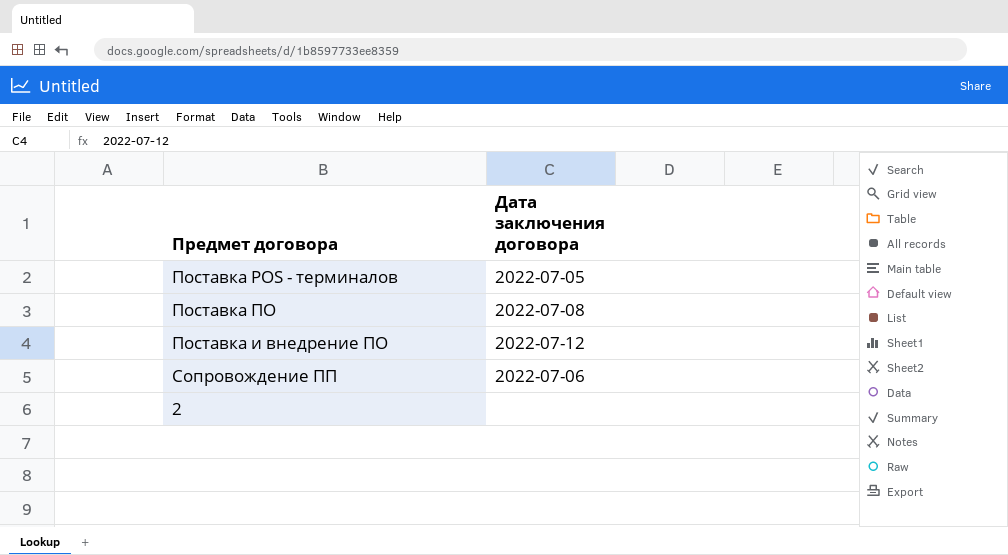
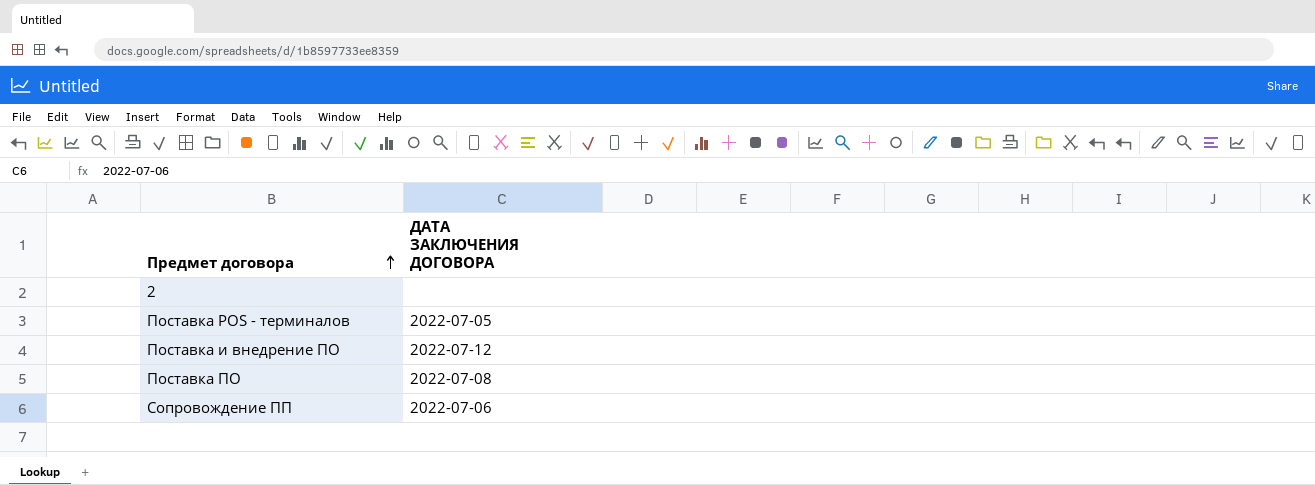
row order: none -> Предмет договора ascending
column name: Дата заключения договора -> ДАТА ЗАКЛЮЧЕНИЯ ДОГОВОРА

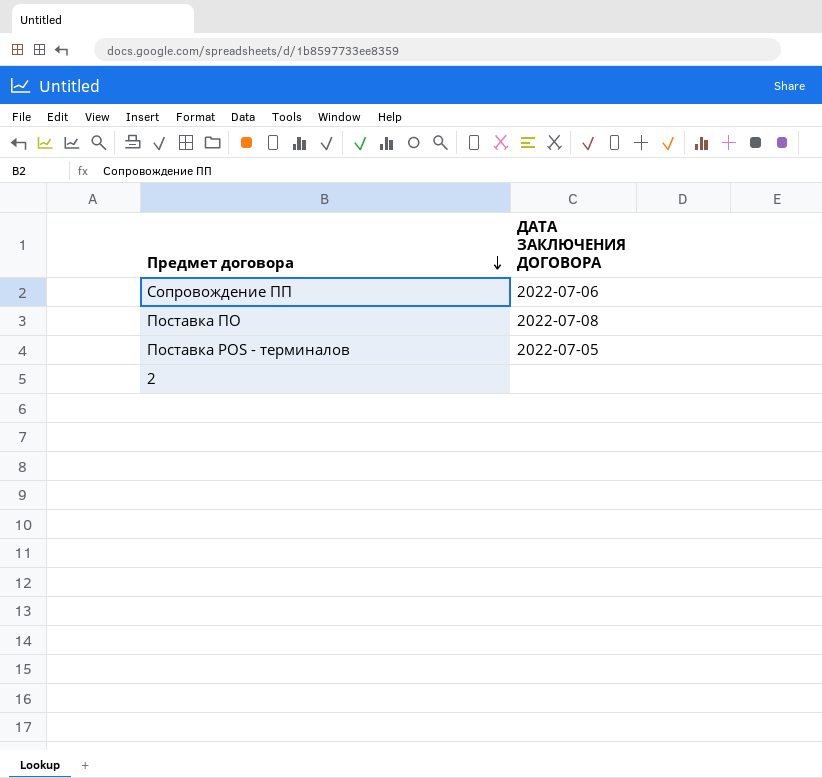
row order: Предмет договора ascending -> Предмет договора descending
row Поставка и внедрение ПО: 2022-07-12 -> none

